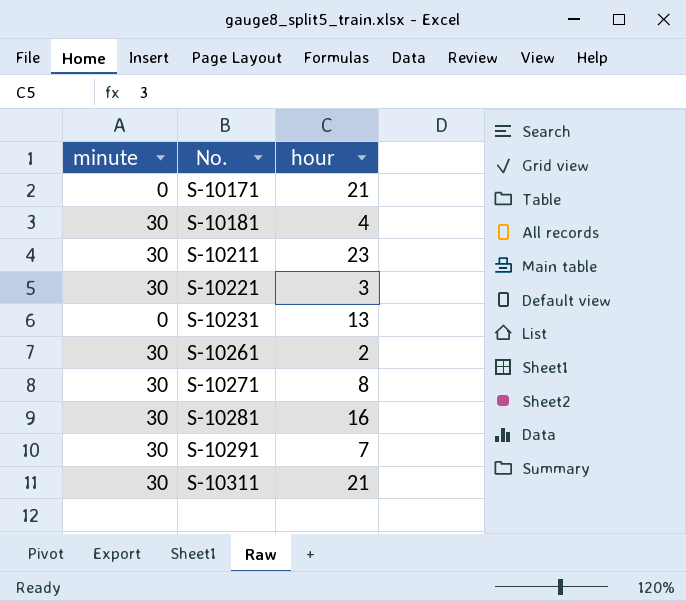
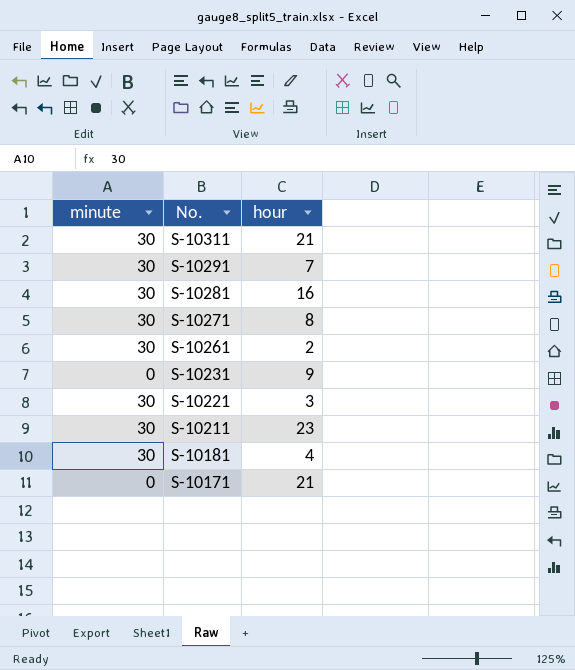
row order: No. ascending -> No. descending
S-10231 | hour: 13 -> 9

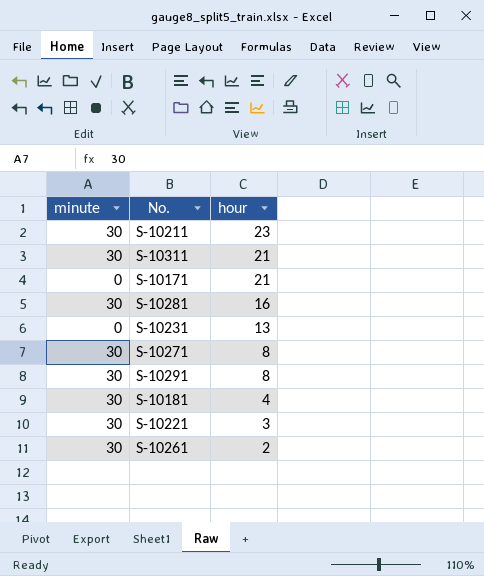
row order: No. descending -> hour descending
S-10231 | hour: 9 -> 13
S-10291 | hour: 7 -> 8

